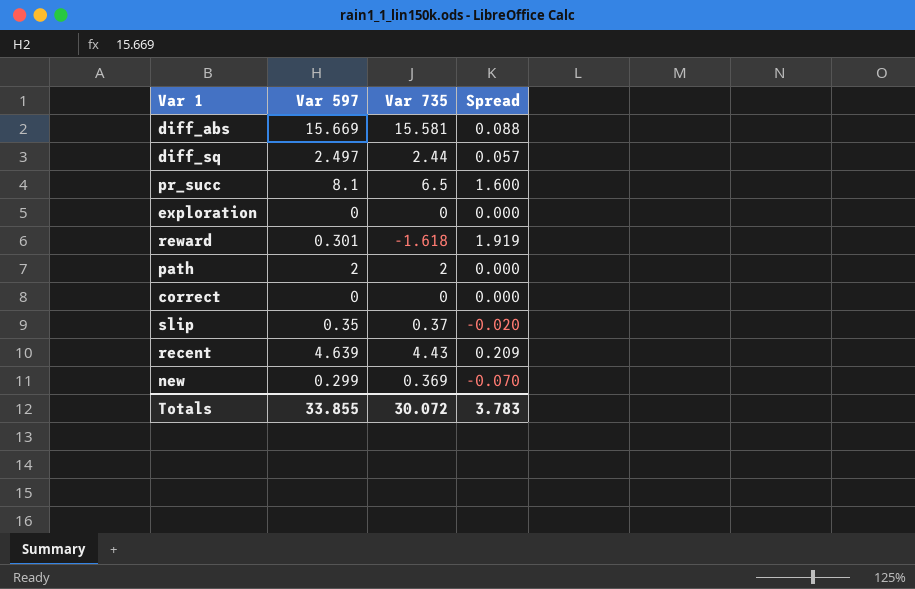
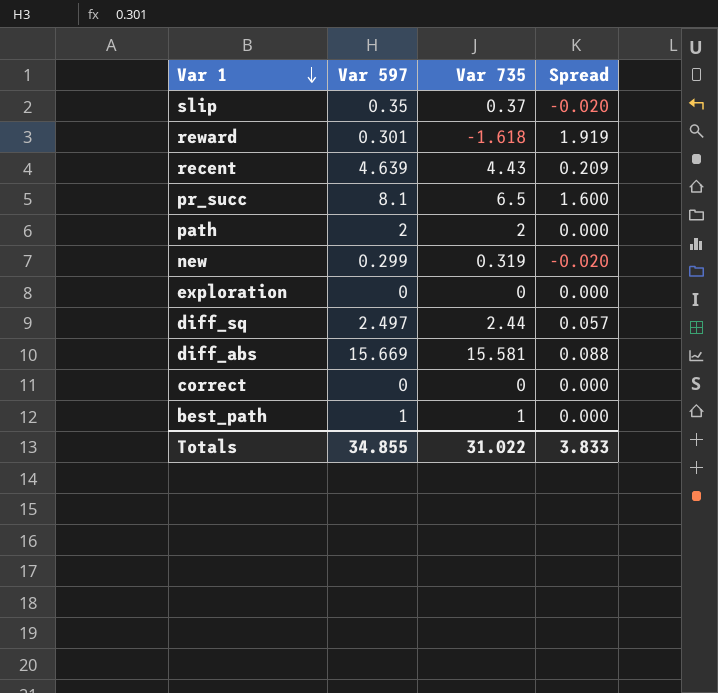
row order: none -> Var 1 descending
new | Var 735: 0.369 -> 0.319
new | Spread: -0.070 -> -0.020
row best_path: none -> 1 | 1 | 0.000
Totals | Var 597: 33.855 -> 34.855
Totals | Var 735: 30.072 -> 31.022
Totals | Spread: 3.783 -> 3.833

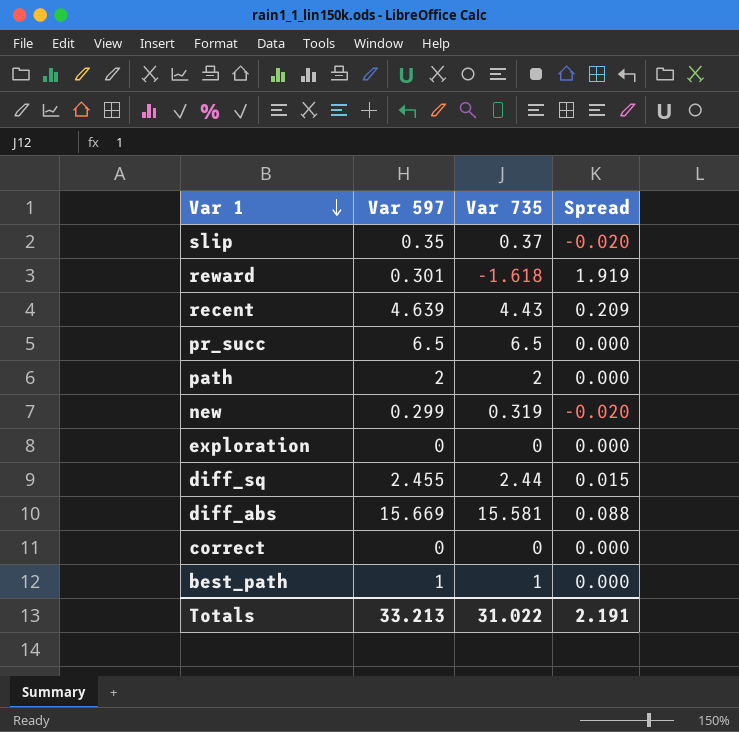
pr_succ | Var 597: 8.1 -> 6.5
pr_succ | Spread: 1.600 -> 0.000
diff_sq | Var 597: 2.497 -> 2.455
diff_sq | Spread: 0.057 -> 0.015
Totals | Var 597: 34.855 -> 33.213
Totals | Spread: 3.833 -> 2.191

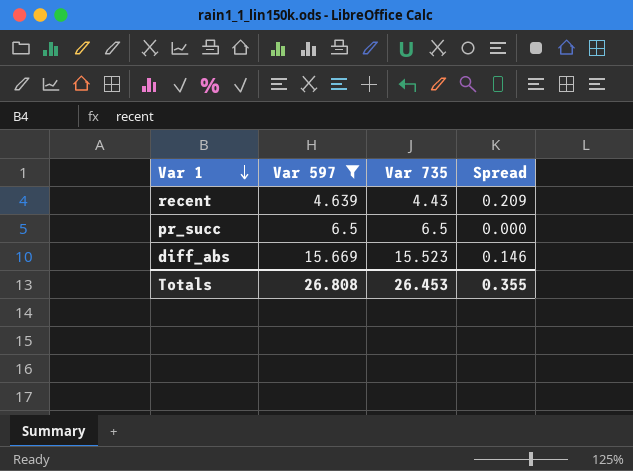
filter: none -> Var 597 >= 4.639
diff_abs | Var 735: 15.581 -> 15.523
diff_abs | Spread: 0.088 -> 0.146
Totals | Var 597: 33.213 -> 26.808
Totals | Var 735: 31.022 -> 26.453
Totals | Spread: 2.191 -> 0.355

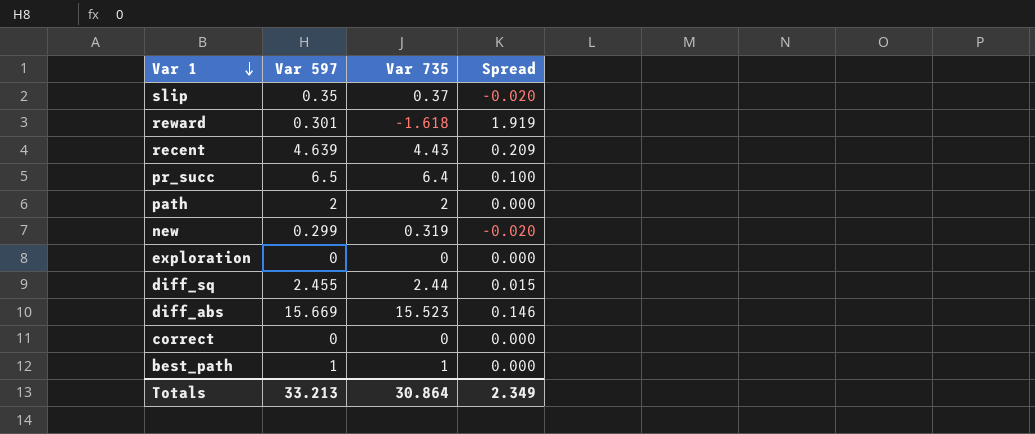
filter: Var 597 >= 4.639 -> none
pr_succ | Var 735: 6.5 -> 6.4
pr_succ | Spread: 0.000 -> 0.100
Totals | Var 597: 26.808 -> 33.213
Totals | Var 735: 26.453 -> 30.864
Totals | Spread: 0.355 -> 2.349

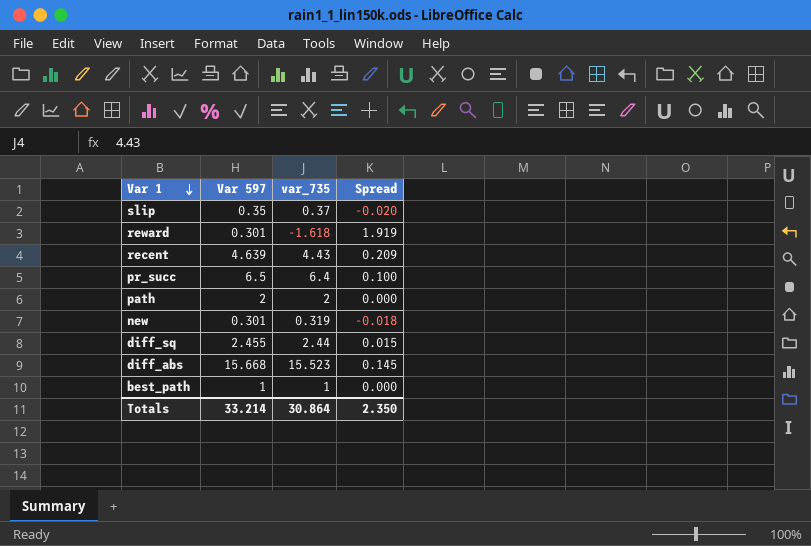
column name: Var 735 -> var_735
row exploration: 0 | 0 | 0.000 -> none
row correct: 0 | 0 | 0.000 -> none
new | Var 597: 0.299 -> 0.301
new | Spread: -0.020 -> -0.018
diff_abs | Var 597: 15.669 -> 15.668
diff_abs | Spread: 0.146 -> 0.145
Totals | Var 597: 33.213 -> 33.214
Totals | Spread: 2.349 -> 2.350

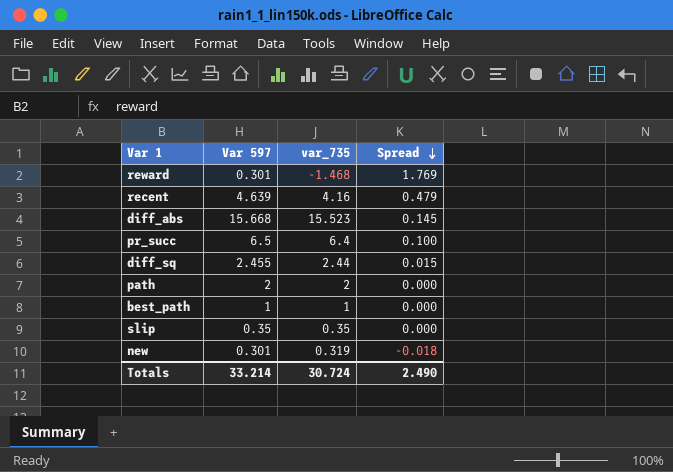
row order: Var 1 descending -> Spread descending
reward | var_735: -1.618 -> -1.468
reward | Spread: 1.919 -> 1.769
recent | var_735: 4.43 -> 4.16
recent | Spread: 0.209 -> 0.479
slip | var_735: 0.37 -> 0.35
slip | Spread: -0.020 -> 0.000
Totals | var_735: 30.864 -> 30.724
Totals | Spread: 2.350 -> 2.490

